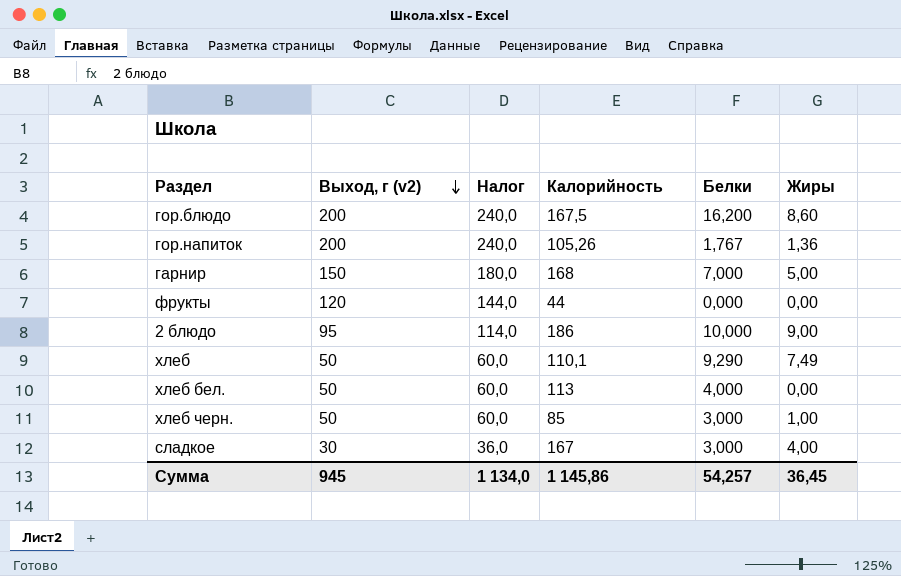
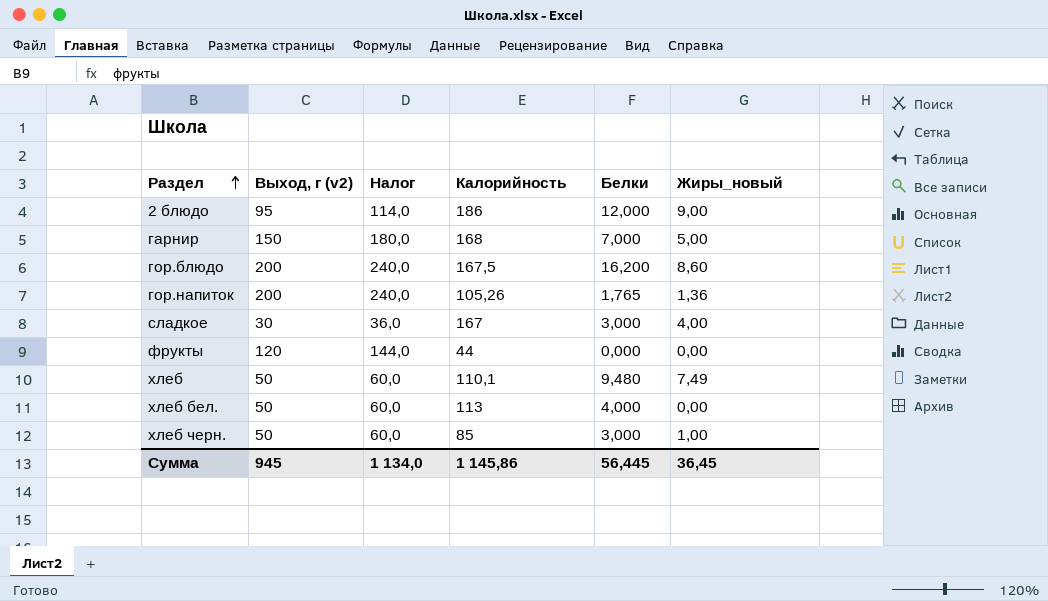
row order: Выход, г (v2) descending -> Раздел ascending
column name: Жиры -> Жиры_новый
2 блюдо | Белки: 10,000 -> 12,000
гор.напиток | Белки: 1,767 -> 1,765
хлеб | Белки: 9,290 -> 9,480
Сумма | Белки: 54,257 -> 56,445

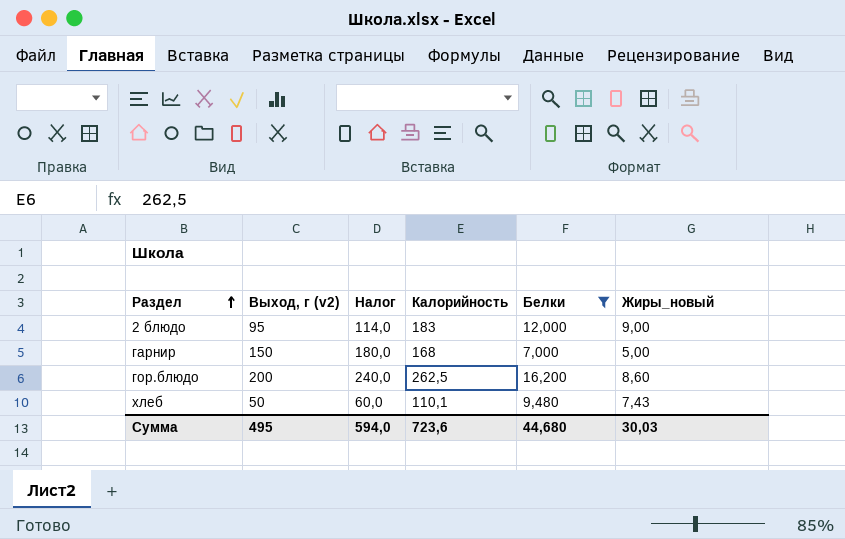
filter: none -> Белки >= 7,000
2 блюдо | Калорийность: 186 -> 183
гор.блюдо | Калорийность: 167,5 -> 262,5
хлеб | Жиры_новый: 7,49 -> 7,43
Сумма | Выход, г (v2): 945 -> 495
Сумма | Налог: 1 134,0 -> 594,0
Сумма | Калорийность: 1 145,86 -> 723,6
Сумма | Белки: 56,445 -> 44,680
Сумма | Жиры_новый: 36,45 -> 30,03

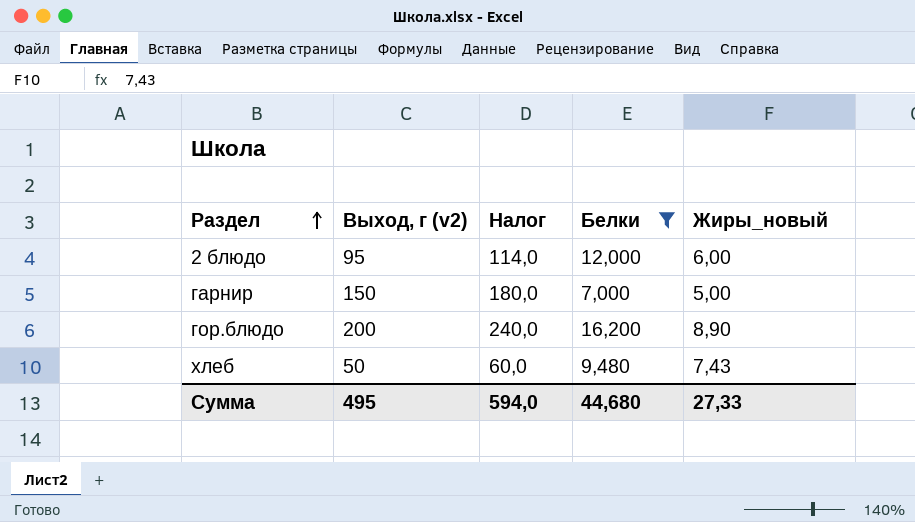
column Калорийность | position: 4 -> none
2 блюдо | Жиры_новый: 9,00 -> 6,00
гор.блюдо | Жиры_новый: 8,60 -> 8,90
Сумма | Жиры_новый: 30,03 -> 27,33

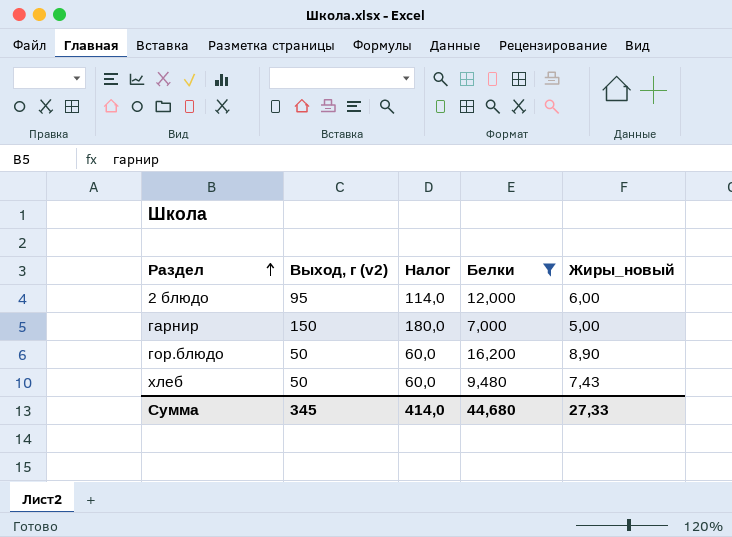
гор.блюдо | Выход, г (v2): 200 -> 50
гор.блюдо | Налог: 240,0 -> 60,0
Сумма | Выход, г (v2): 495 -> 345
Сумма | Налог: 594,0 -> 414,0

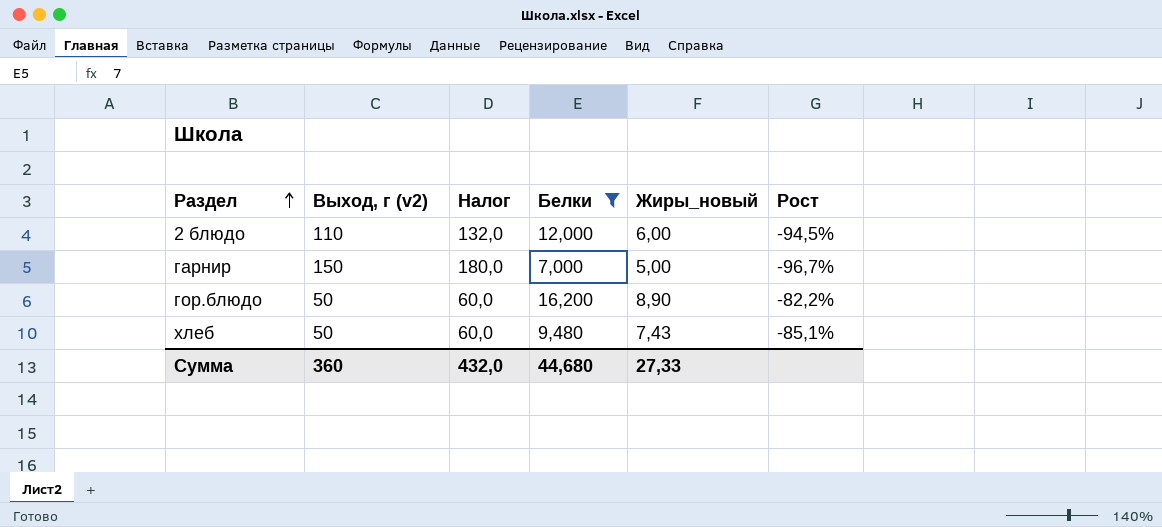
column Рост | formula: none -> ([Жиры_новый] - [Выход, г (v2)]) / [Выход, г (v2)]
2 блюдо | Выход, г (v2): 95 -> 110
2 блюдо | Налог: 114,0 -> 132,0
Сумма | Выход, г (v2): 345 -> 360
Сумма | Налог: 414,0 -> 432,0

